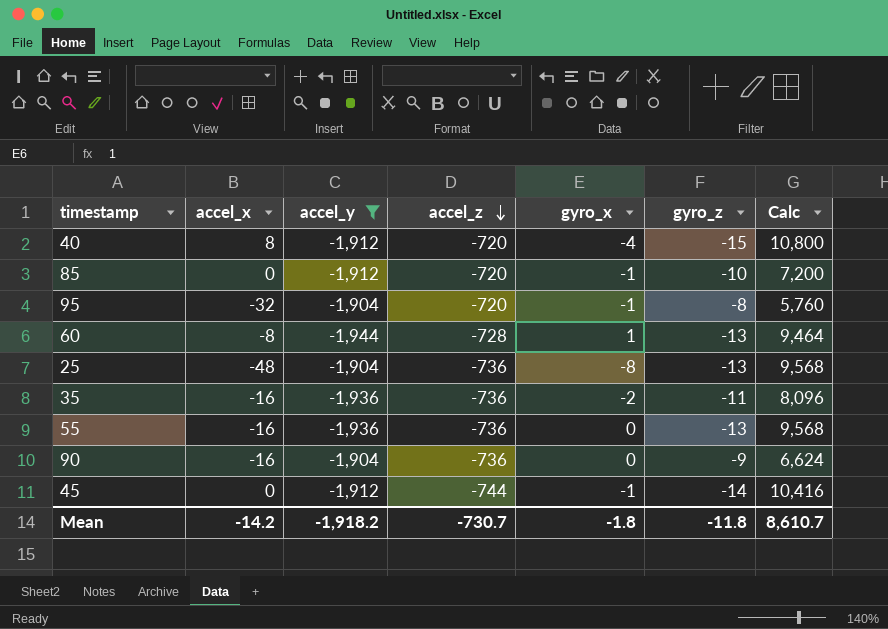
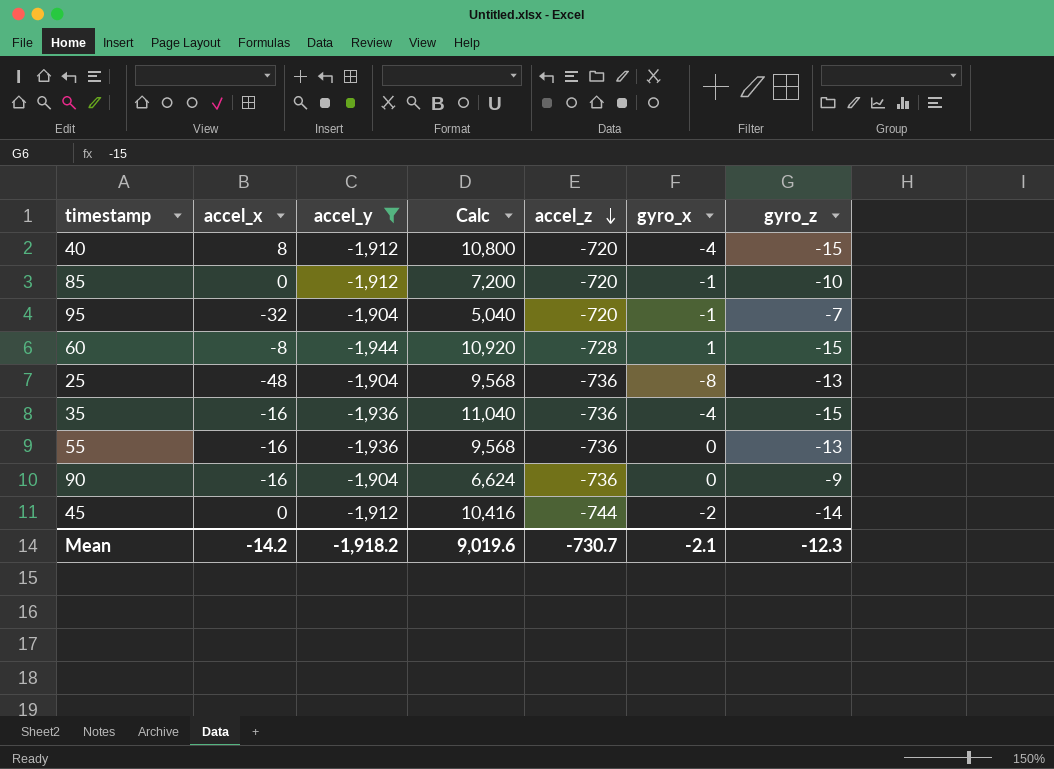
column Calc | position: 7 -> 4
95 | Calc: 5,760 -> 5,040
95 | gyro_z: -8 -> -7
60 | Calc: 9,464 -> 10,920
60 | gyro_z: -13 -> -15
35 | Calc: 8,096 -> 11,040
35 | gyro_x: -2 -> -4
35 | gyro_z: -11 -> -15
45 | gyro_x: -1 -> -2
Mean | Calc: 8,610.7 -> 9,019.6
Mean | gyro_x: -1.8 -> -2.1
Mean | gyro_z: -11.8 -> -12.3

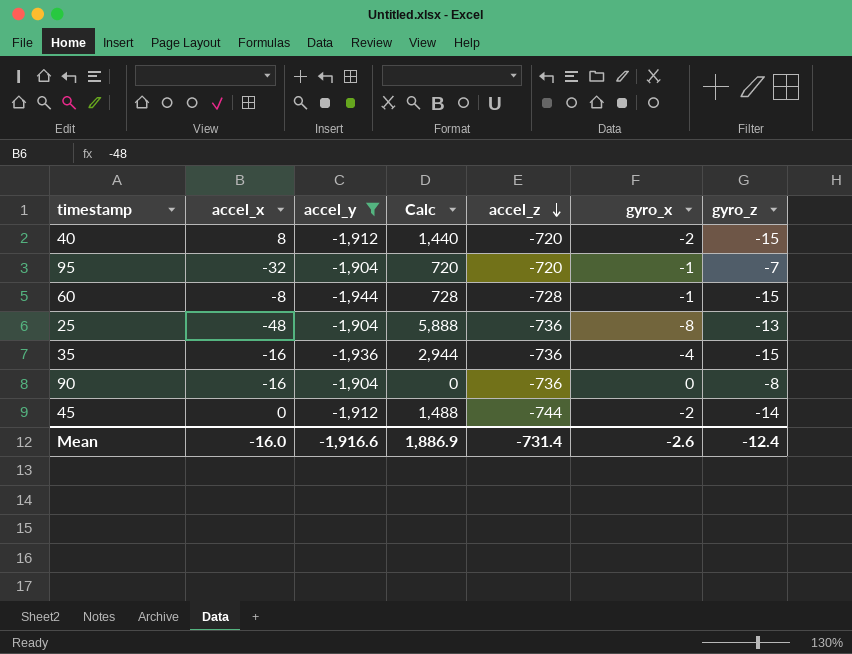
column Calc | formula: [accel_z] * [gyro_z] -> [accel_z] * [gyro_x]
row 85: 0 | -1,912 | 7,200 | -720 | -1 | -10 -> none
row 55: -16 | -1,936 | 9,568 | -736 | 0 | -13 -> none
40 | gyro_x: -4 -> -2
60 | gyro_x: 1 -> -1
90 | gyro_z: -9 -> -8
Mean | accel_x: -14.2 -> -16.0
Mean | accel_y: -1,918.2 -> -1,916.6
Mean | Calc: 9,019.6 -> 1,886.9
Mean | accel_z: -730.7 -> -731.4
Mean | gyro_x: -2.1 -> -2.6
Mean | gyro_z: -12.3 -> -12.4

